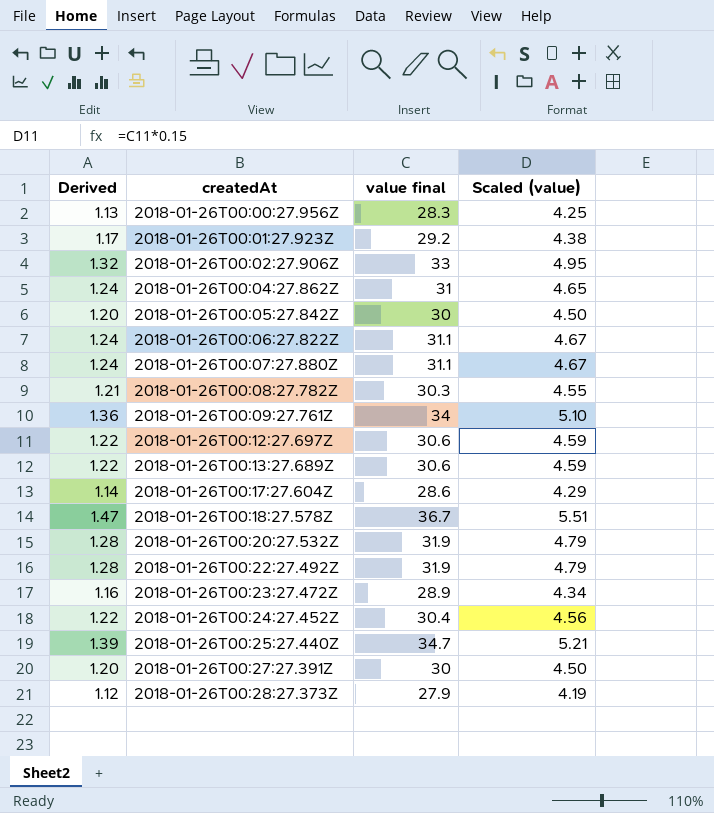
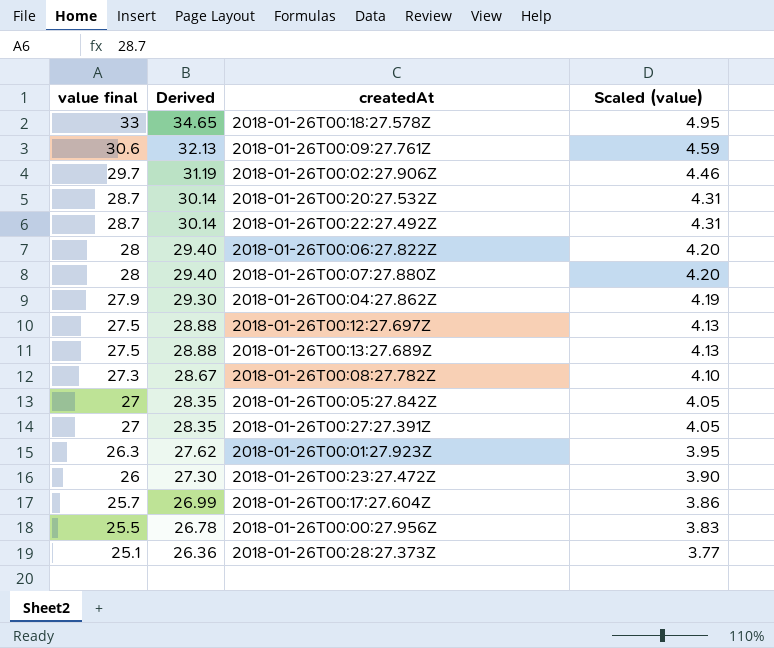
row order: createdAt ascending -> value final descending
column value final | position: 3 -> 1
column Derived | formula: [value final] * 0.04 -> [value final] * 1.05
row 2018-01-26T00:24:27.452Z: 1.22 | 30.4 | 4.56 -> none
row 2018-01-26T00:25:27.440Z: 1.39 | 34.7 | 5.21 -> none
2018-01-26T00:18:27.578Z | value final: 36.7 -> 33
2018-01-26T00:18:27.578Z | Scaled (value): 5.51 -> 4.95
2018-01-26T00:09:27.761Z | value final: 34 -> 30.6
2018-01-26T00:09:27.761Z | Scaled (value): 5.10 -> 4.59
2018-01-26T00:02:27.906Z | value final: 33 -> 29.7
2018-01-26T00:02:27.906Z | Scaled (value): 4.95 -> 4.46
2018-01-26T00:20:27.532Z | value final: 31.9 -> 28.7
2018-01-26T00:20:27.532Z | Scaled (value): 4.79 -> 4.31
2018-01-26T00:22:27.492Z | value final: 31.9 -> 28.7
2018-01-26T00:22:27.492Z | Scaled (value): 4.79 -> 4.31
2018-01-26T00:06:27.822Z | value final: 31.1 -> 28
2018-01-26T00:06:27.822Z | Scaled (value): 4.67 -> 4.20
2018-01-26T00:07:27.880Z | value final: 31.1 -> 28
2018-01-26T00:07:27.880Z | Scaled (value): 4.67 -> 4.20
2018-01-26T00:04:27.862Z | value final: 31 -> 27.9
2018-01-26T00:04:27.862Z | Scaled (value): 4.65 -> 4.19
2018-01-26T00:12:27.697Z | value final: 30.6 -> 27.5
2018-01-26T00:12:27.697Z | Scaled (value): 4.59 -> 4.13
2018-01-26T00:13:27.689Z | value final: 30.6 -> 27.5
2018-01-26T00:13:27.689Z | Scaled (value): 4.59 -> 4.13
2018-01-26T00:08:27.782Z | value final: 30.3 -> 27.3
2018-01-26T00:08:27.782Z | Scaled (value): 4.55 -> 4.10
2018-01-26T00:05:27.842Z | value final: 30 -> 27
2018-01-26T00:05:27.842Z | Scaled (value): 4.50 -> 4.05
2018-01-26T00:27:27.391Z | value final: 30 -> 27
2018-01-26T00:27:27.391Z | Scaled (value): 4.50 -> 4.05
2018-01-26T00:01:27.923Z | value final: 29.2 -> 26.3
2018-01-26T00:01:27.923Z | Scaled (value): 4.38 -> 3.95
2018-01-26T00:23:27.472Z | value final: 28.9 -> 26
2018-01-26T00:23:27.472Z | Scaled (value): 4.34 -> 3.90
2018-01-26T00:17:27.604Z | value final: 28.6 -> 25.7
2018-01-26T00:17:27.604Z | Scaled (value): 4.29 -> 3.86
2018-01-26T00:00:27.956Z | value final: 28.3 -> 25.5
2018-01-26T00:00:27.956Z | Scaled (value): 4.25 -> 3.83
2018-01-26T00:28:27.373Z | value final: 27.9 -> 25.1
2018-01-26T00:28:27.373Z | Scaled (value): 4.19 -> 3.77

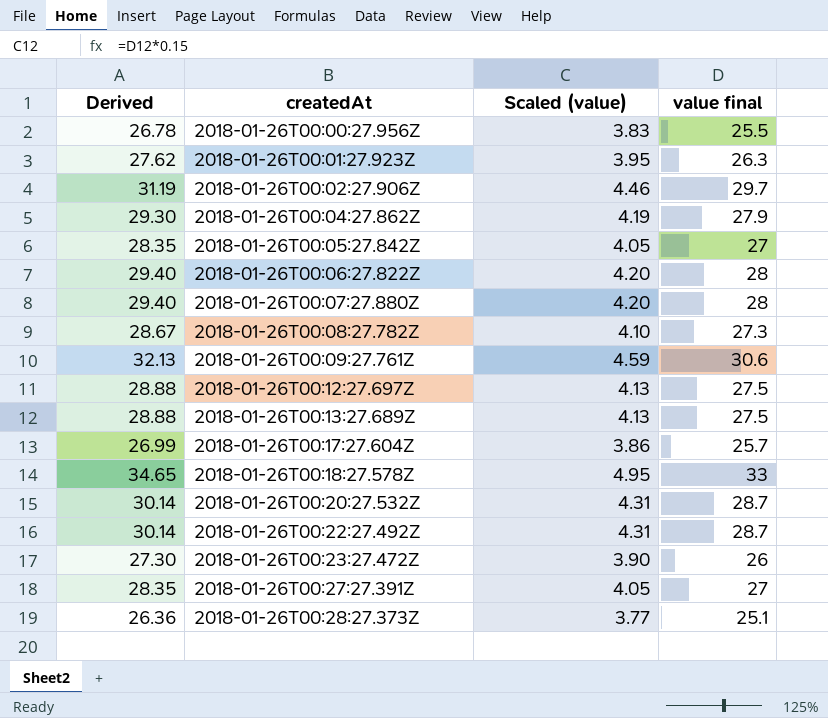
row order: value final descending -> createdAt ascending
column value final | position: 1 -> 4

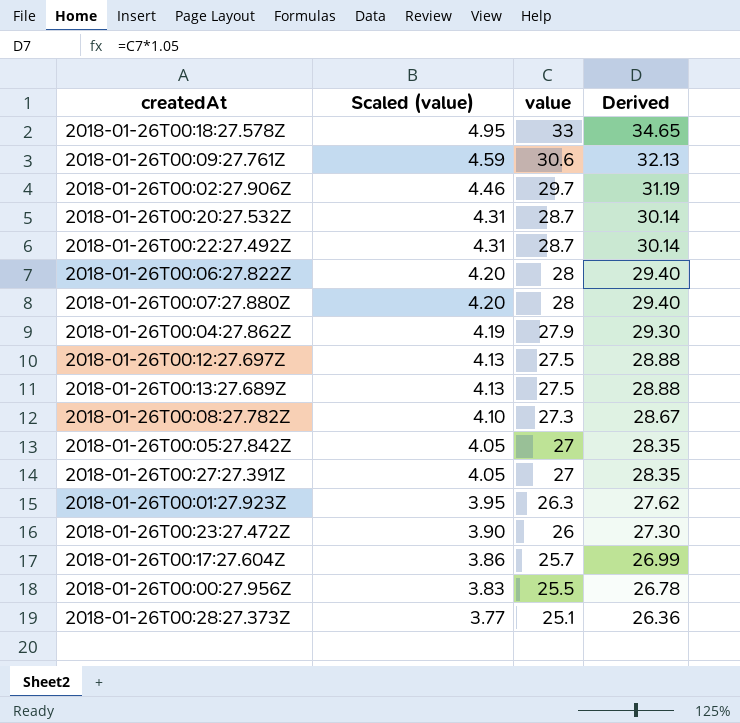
row order: createdAt ascending -> Scaled (value) descending
column name: value final -> value
column Derived | position: 1 -> 4

